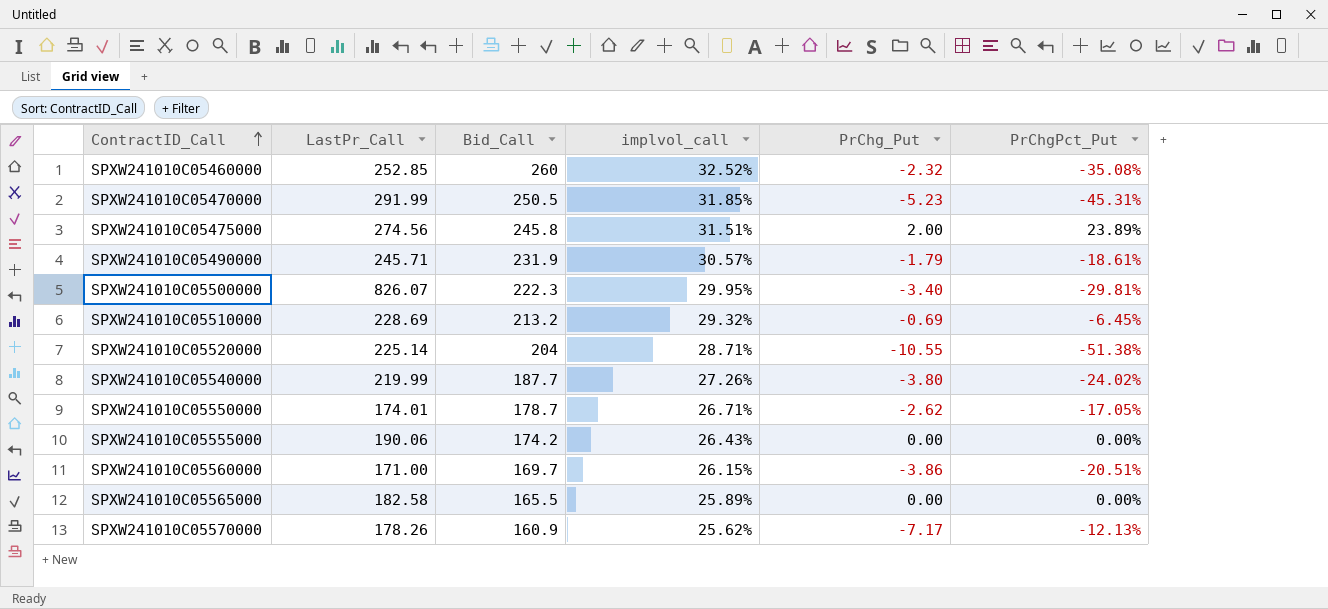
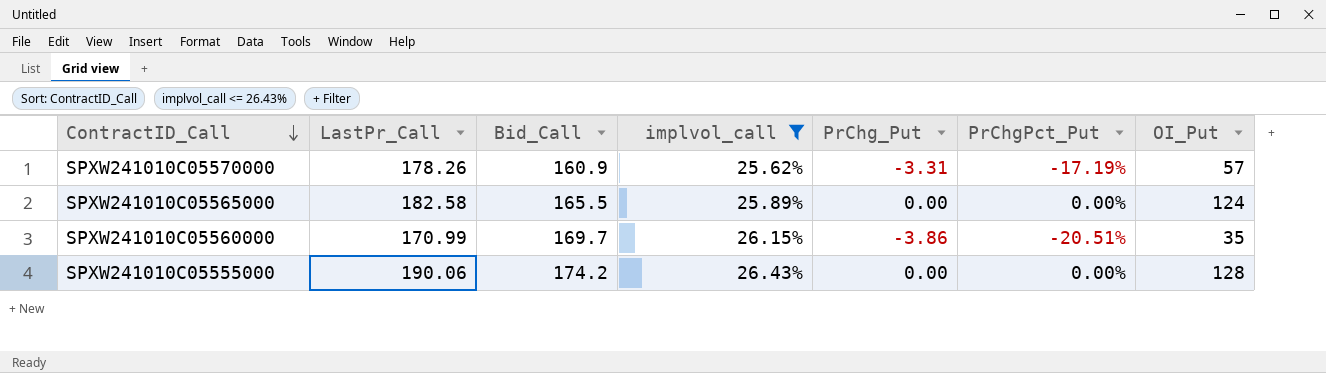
filter: none -> implvol_call <= 26.43%
row order: ContractID_Call ascending -> ContractID_Call descending
column OI_Put | position: none -> 7
SPXW241010C05570000 | PrChg_Put: -7.17 -> -3.31
SPXW241010C05570000 | PrChgPct_Put: -12.13% -> -17.19%
SPXW241010C05560000 | LastPr_Call: 171.00 -> 170.99

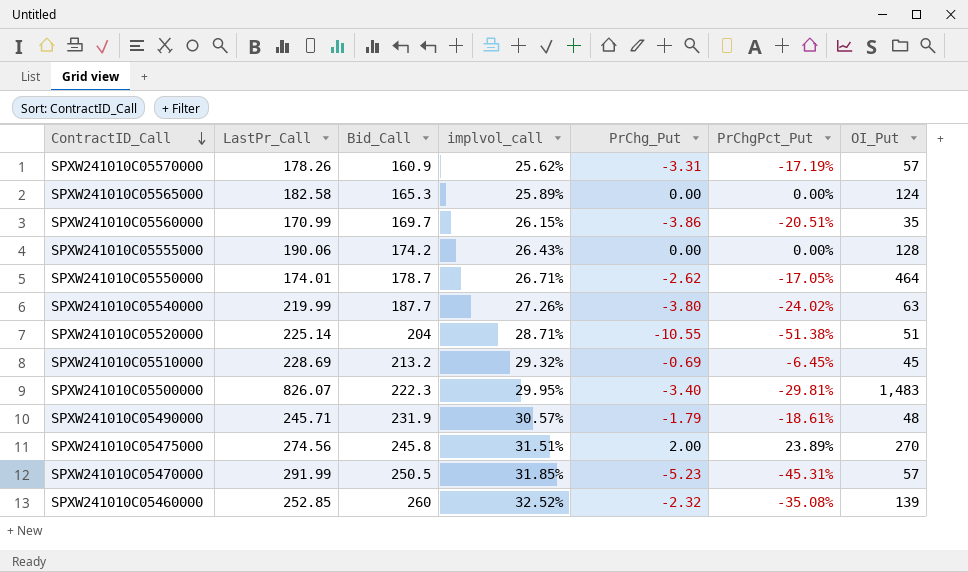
filter: implvol_call <= 26.43% -> none
SPXW241010C05565000 | Bid_Call: 165.5 -> 165.3

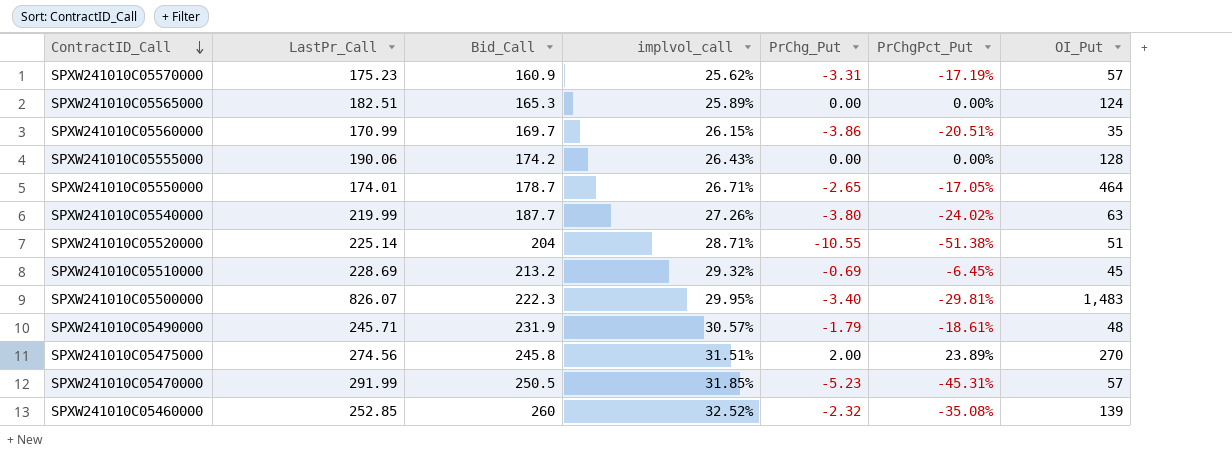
SPXW241010C05570000 | LastPr_Call: 178.26 -> 175.23
SPXW241010C05565000 | LastPr_Call: 182.58 -> 182.51
SPXW241010C05550000 | PrChg_Put: -2.62 -> -2.65

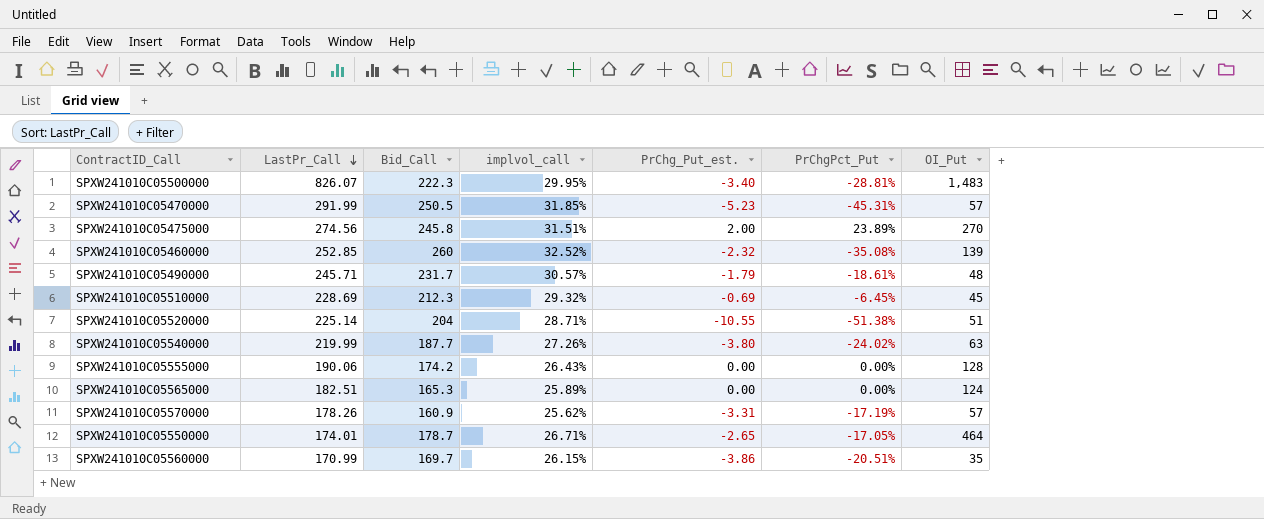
row order: ContractID_Call descending -> LastPr_Call descending
column name: PrChg_Put -> PrChg_Put_est.
SPXW241010C05500000 | PrChgPct_Put: -29.81% -> -28.81%
SPXW241010C05490000 | Bid_Call: 231.9 -> 231.7
SPXW241010C05510000 | Bid_Call: 213.2 -> 212.3
SPXW241010C05570000 | LastPr_Call: 175.23 -> 178.26

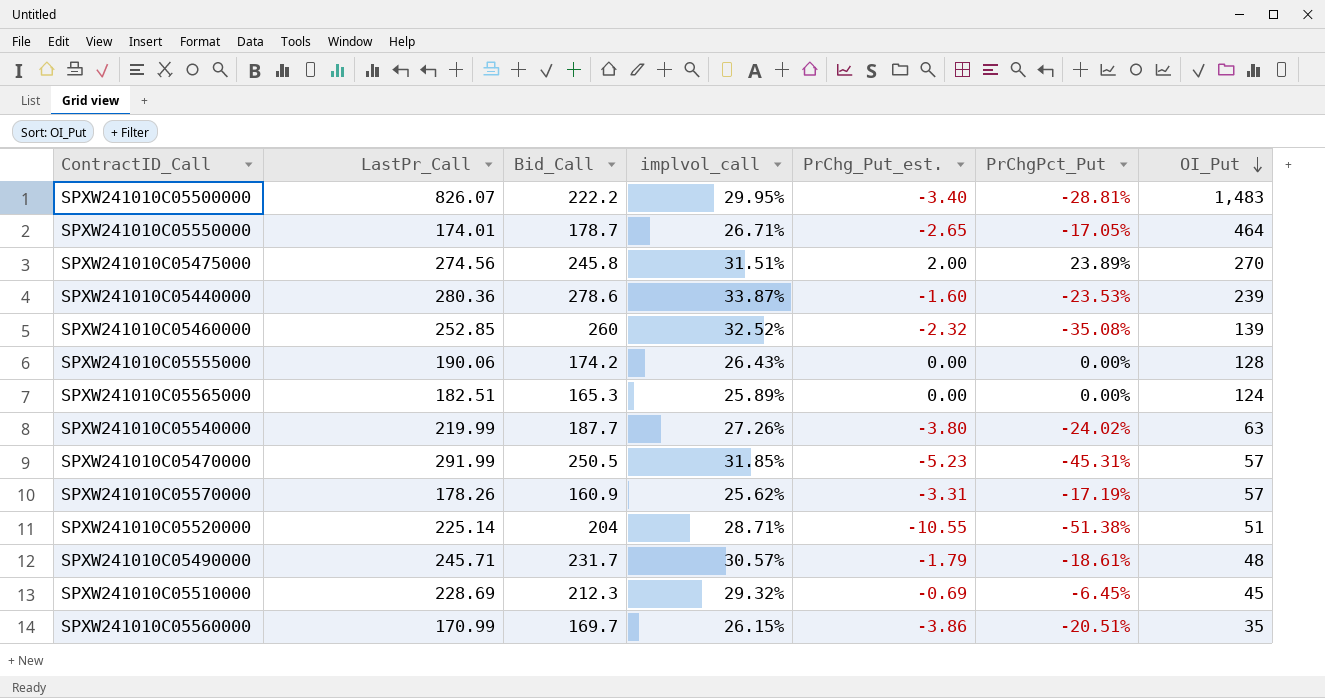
row order: LastPr_Call descending -> OI_Put descending
SPXW241010C05500000 | Bid_Call: 222.3 -> 222.2
row SPXW241010C05440000: none -> 280.36 | 278.6 | 33.87% | -1.60 | -23.53% | 239

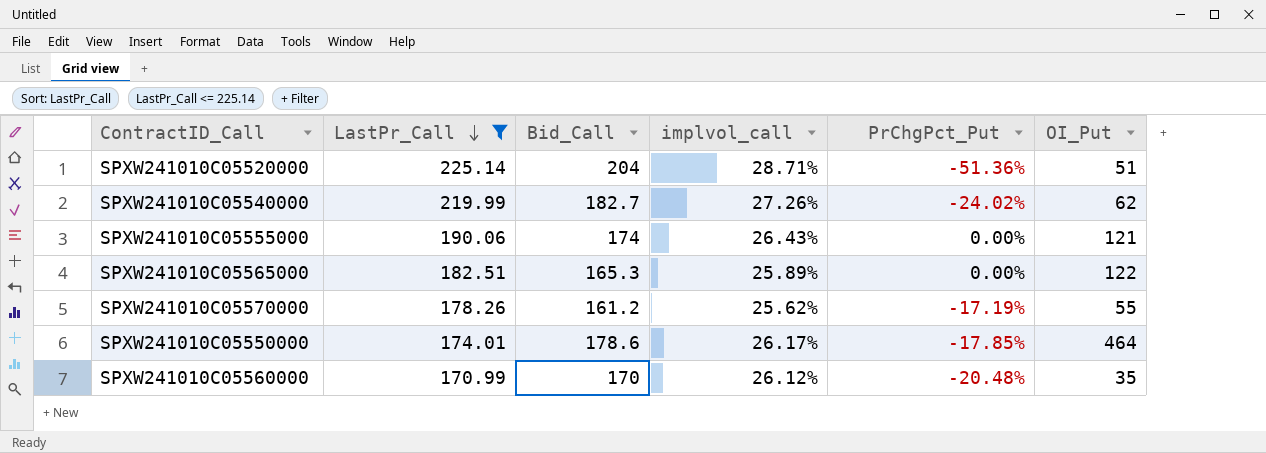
filter: none -> LastPr_Call <= 225.14
row order: OI_Put descending -> LastPr_Call descending
column PrChg_Put_est. | position: 5 -> none
SPXW241010C05520000 | PrChgPct_Put: -51.38% -> -51.36%
SPXW241010C05540000 | Bid_Call: 187.7 -> 182.7
SPXW241010C05540000 | OI_Put: 63 -> 62
SPXW241010C05555000 | Bid_Call: 174.2 -> 174
SPXW241010C05555000 | OI_Put: 128 -> 121
SPXW241010C05565000 | OI_Put: 124 -> 122
SPXW241010C05570000 | Bid_Call: 160.9 -> 161.2
SPXW241010C05570000 | OI_Put: 57 -> 55
SPXW241010C05550000 | Bid_Call: 178.7 -> 178.6
SPXW241010C05550000 | implvol_call: 26.71% -> 26.17%
SPXW241010C05550000 | PrChgPct_Put: -17.05% -> -17.85%
SPXW241010C05560000 | Bid_Call: 169.7 -> 170
SPXW241010C05560000 | implvol_call: 26.15% -> 26.12%
SPXW241010C05560000 | PrChgPct_Put: -20.51% -> -20.48%

